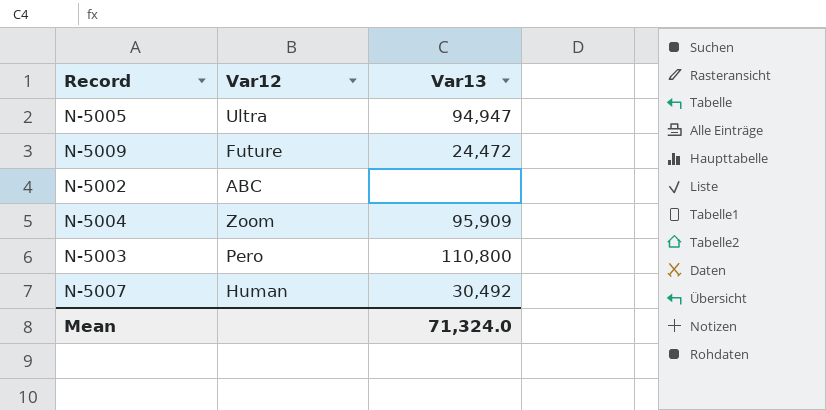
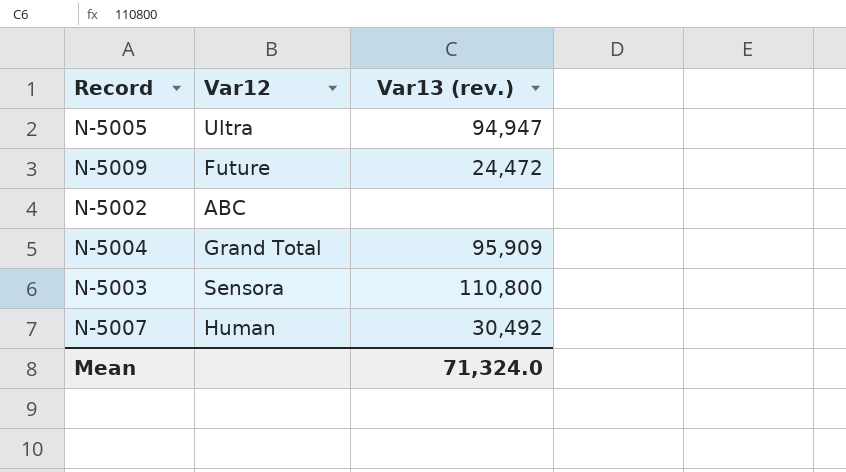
column name: Var13 -> Var13 (rev.)
N-5004 | Var12: Zoom -> Grand Total
N-5003 | Var12: Pero -> Sensora

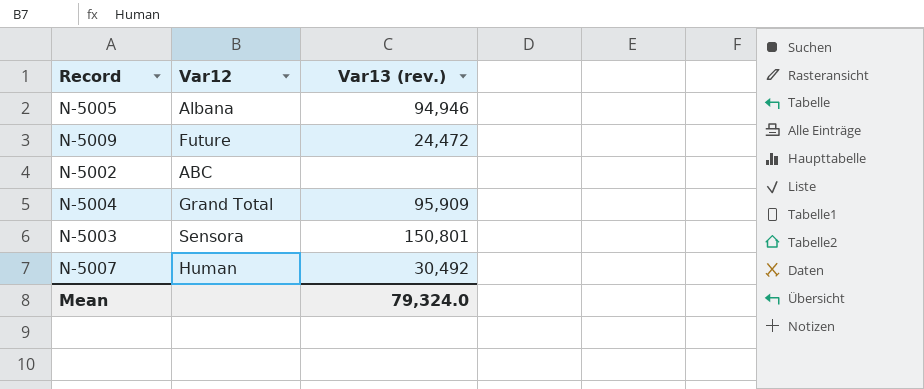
N-5005 | Var12: Ultra -> Albana
N-5005 | Var13 (rev.): 94,947 -> 94,946
N-5003 | Var13 (rev.): 110,800 -> 150,801
Mean | Var13 (rev.): 71,324.0 -> 79,324.0

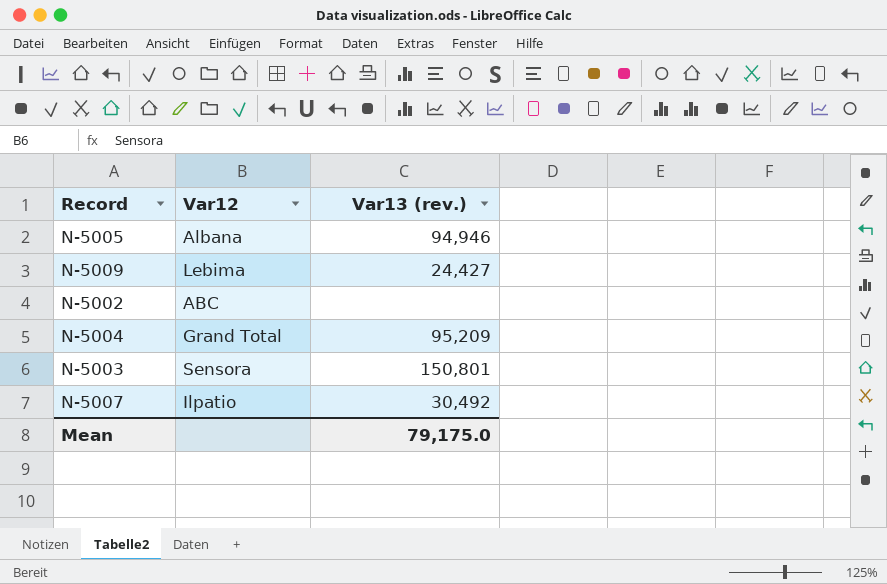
N-5009 | Var12: Future -> Lebima
N-5009 | Var13 (rev.): 24,472 -> 24,427
N-5004 | Var13 (rev.): 95,909 -> 95,209
N-5007 | Var12: Human -> Ilpatio
Mean | Var13 (rev.): 79,324.0 -> 79,175.0

